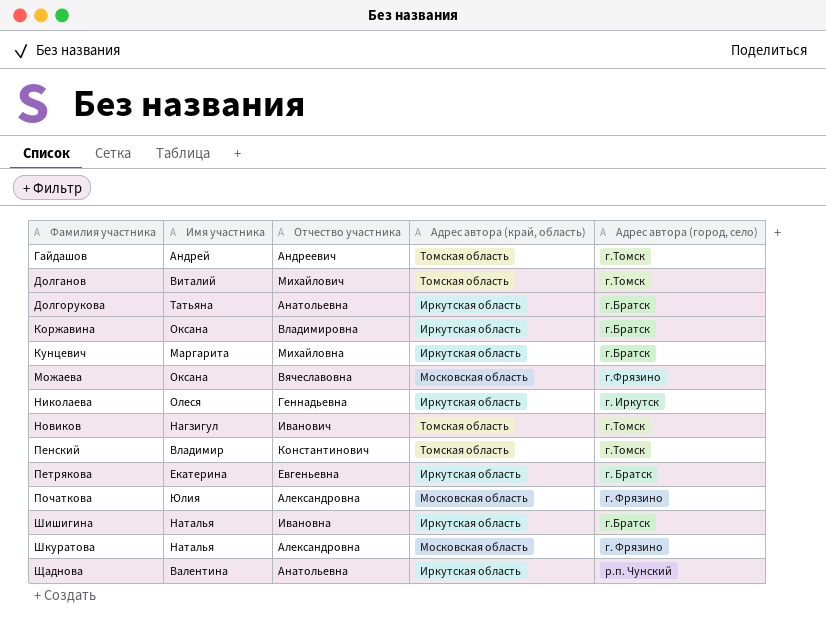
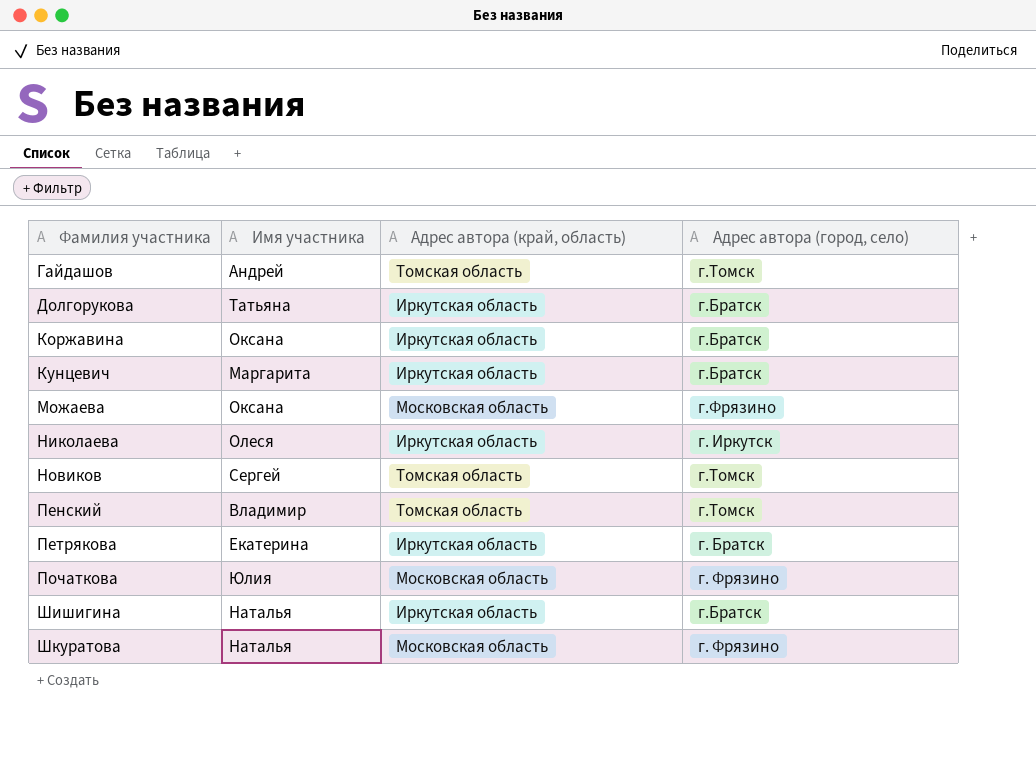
column Отчество участника | position: 3 -> none
row Долганов: Виталий | Михайлович | Томская область | г.Томск -> none
row Щаднова: Валентина | Анатольевна | Иркутская область | р.п. Чунский -> none
Новиков | Имя участника: Нагзигул -> Сергей

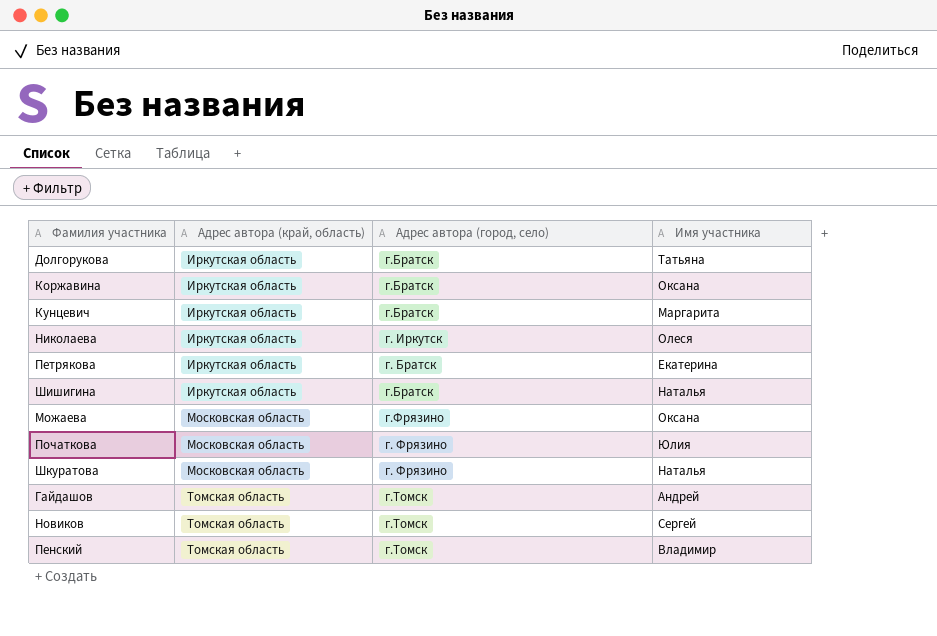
row order: Фамилия участника ascending -> Адрес автора (край, область) ascending
column Имя участника | position: 2 -> 4

